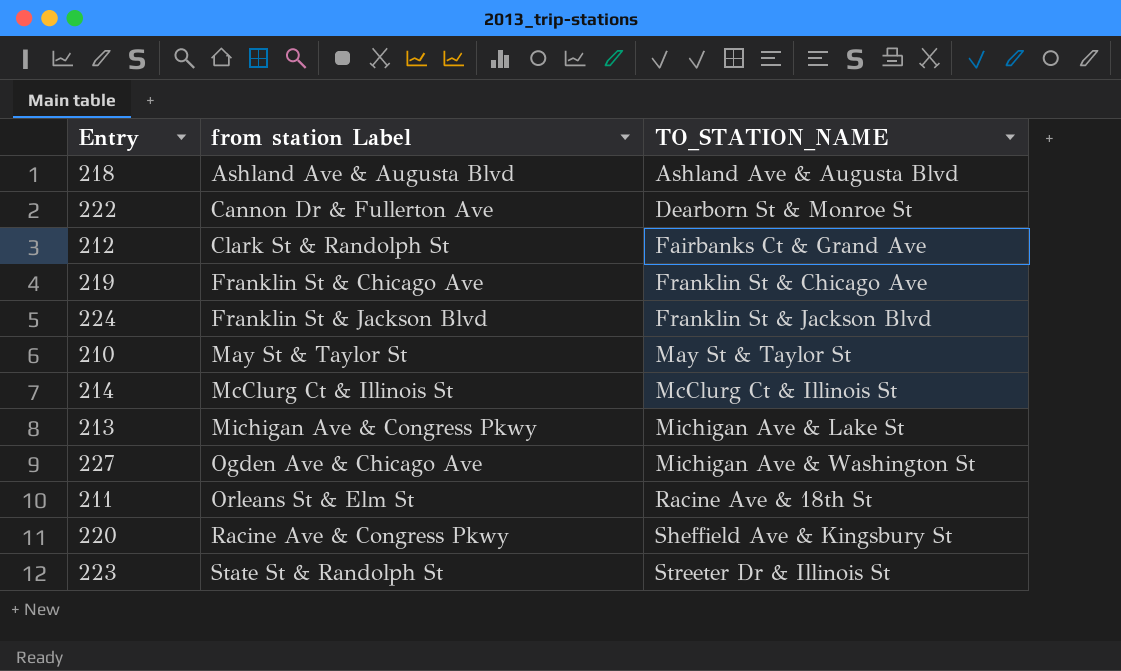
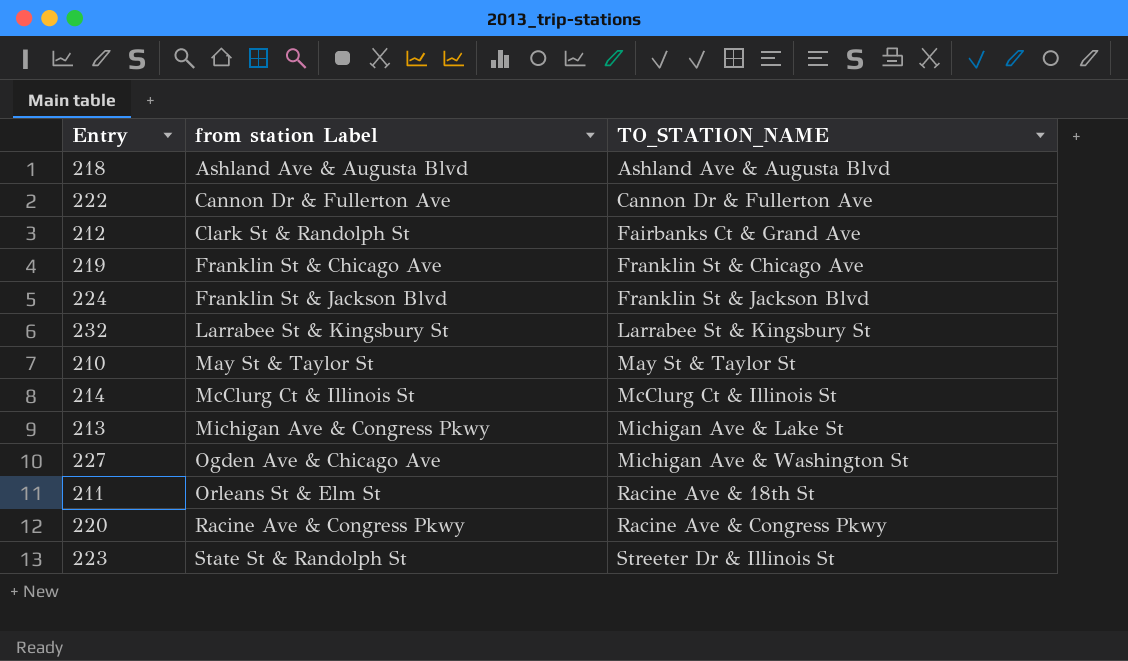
222 | TO_STATION_NAME: Dearborn St & Monroe St -> Cannon Dr & Fullerton Ave
row 232: none -> Larrabee St & Kingsbury St | Larrabee St & Kingsbury St
220 | TO_STATION_NAME: Sheffield Ave & Kingsbury St -> Racine Ave & Congress Pkwy

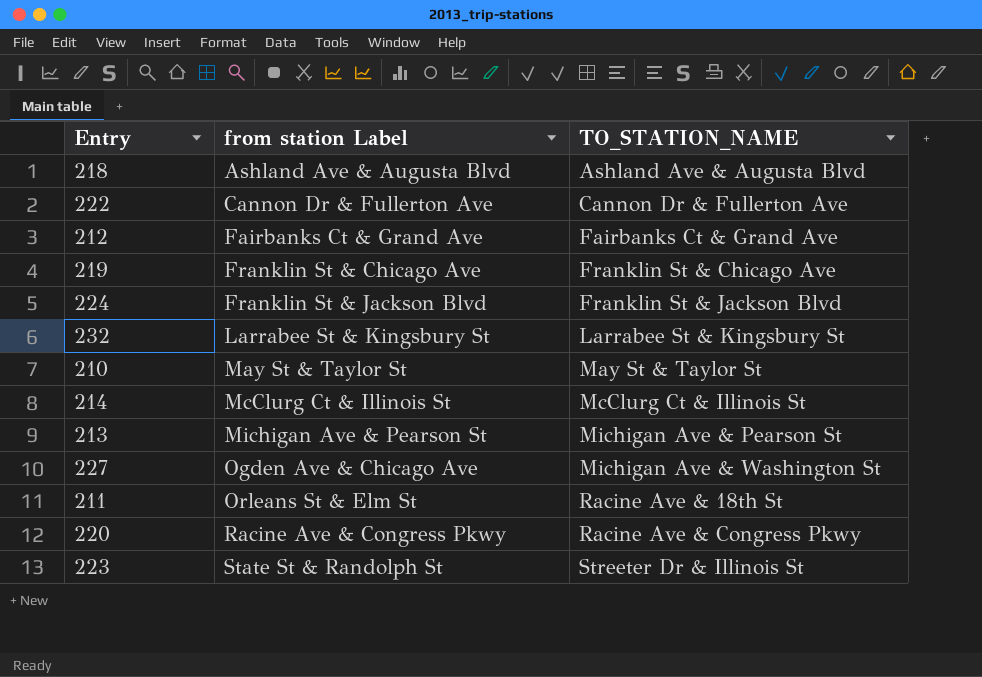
212 | from station Label: Clark St & Randolph St -> Fairbanks Ct & Grand Ave
213 | from station Label: Michigan Ave & Congress Pkwy -> Michigan Ave & Pearson St
213 | TO_STATION_NAME: Michigan Ave & Lake St -> Michigan Ave & Pearson St

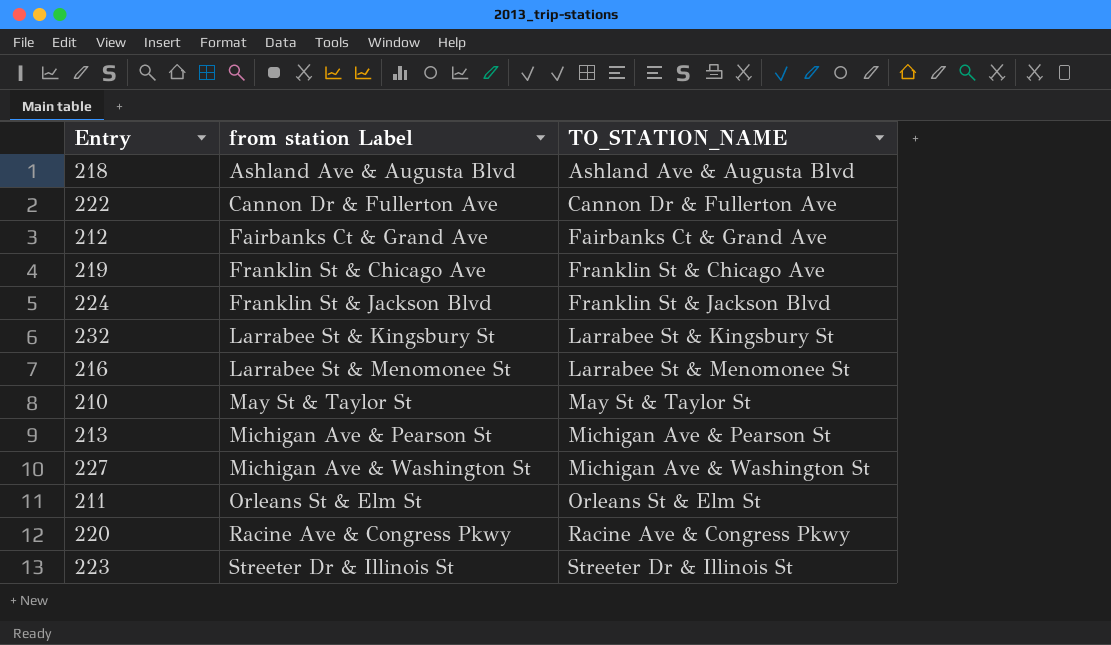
row 214: McClurg Ct & Illinois St | McClurg Ct & Illinois St -> none
row 216: none -> Larrabee St & Menomonee St | Larrabee St & Menomonee St
227 | from station Label: Ogden Ave & Chicago Ave -> Michigan Ave & Washington St
211 | TO_STATION_NAME: Racine Ave & 18th St -> Orleans St & Elm St
223 | from station Label: State St & Randolph St -> Streeter Dr & Illinois St

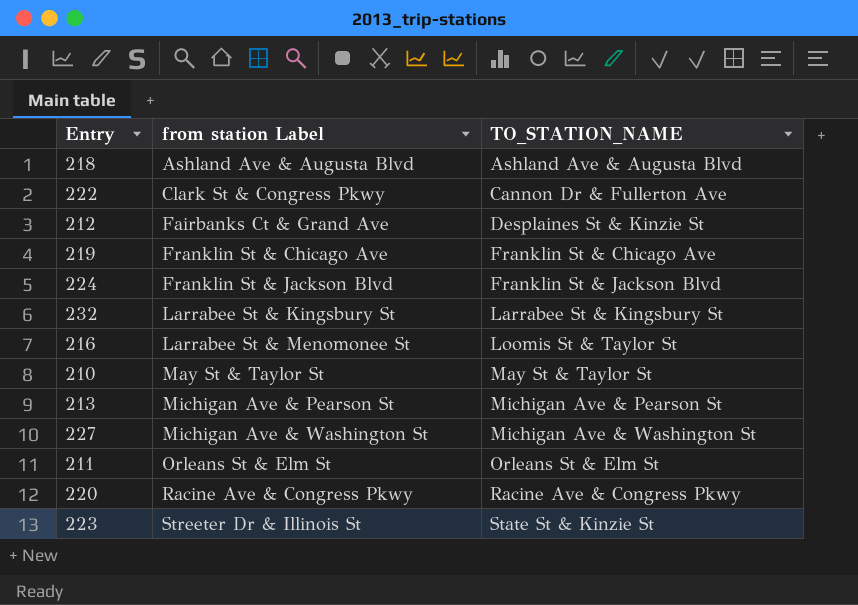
222 | from station Label: Cannon Dr & Fullerton Ave -> Clark St & Congress Pkwy
212 | TO_STATION_NAME: Fairbanks Ct & Grand Ave -> Desplaines St & Kinzie St
216 | TO_STATION_NAME: Larrabee St & Menomonee St -> Loomis St & Taylor St
223 | TO_STATION_NAME: Streeter Dr & Illinois St -> State St & Kinzie St

